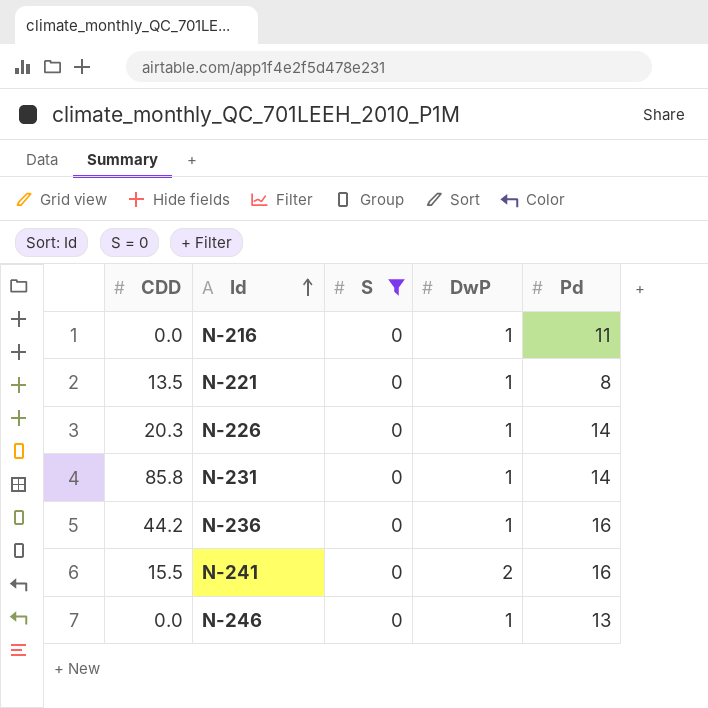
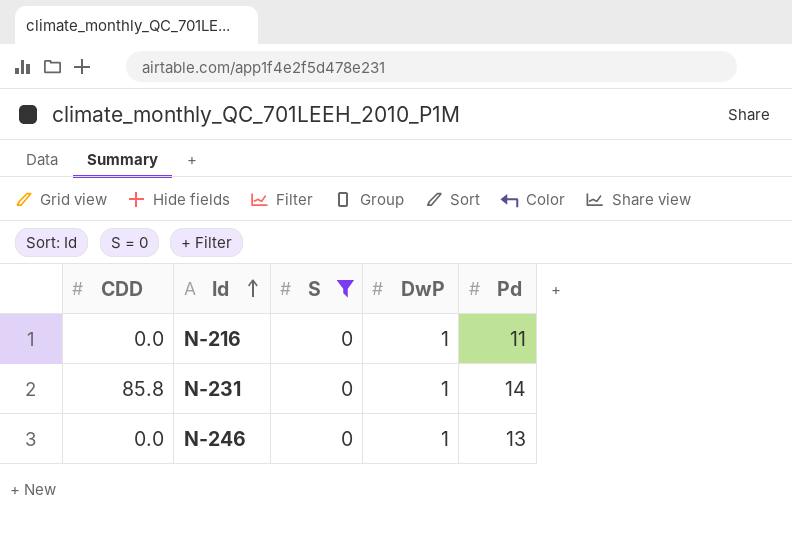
row N-221: 13.5 | 0 | 1 | 8 -> none
row N-226: 20.3 | 0 | 1 | 14 -> none
row N-236: 44.2 | 0 | 1 | 16 -> none
row N-241: 15.5 | 0 | 2 | 16 -> none

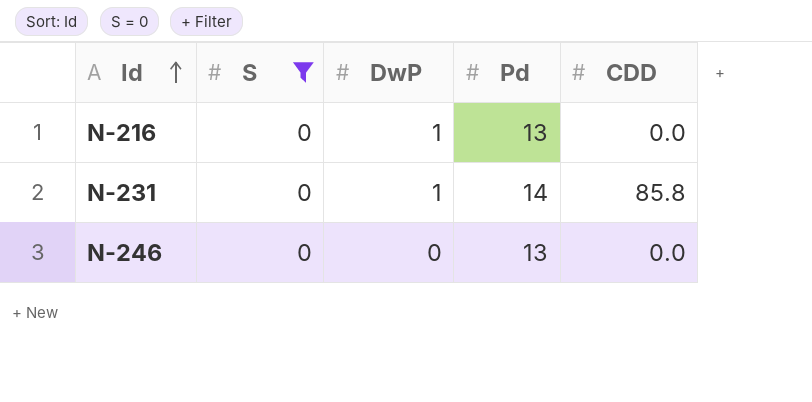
column CDD | position: 1 -> 5
N-216 | Pd: 11 -> 13
N-246 | DwP: 1 -> 0

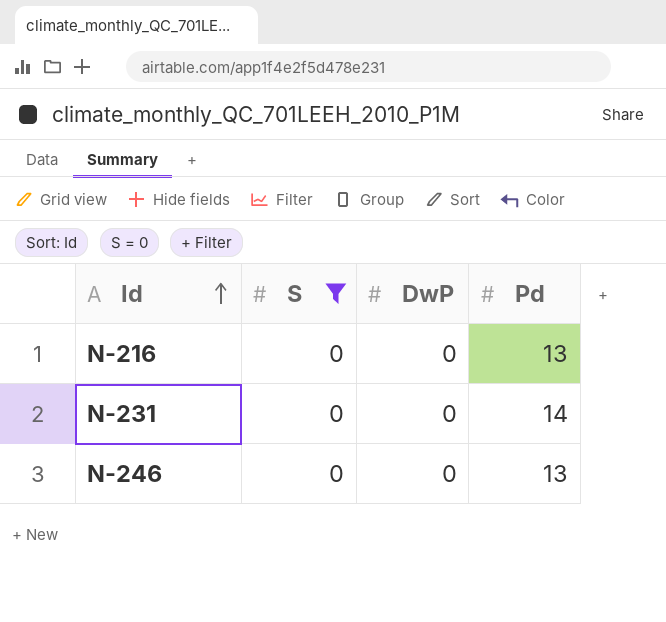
column CDD | position: 5 -> none
N-216 | DwP: 1 -> 0
N-231 | DwP: 1 -> 0

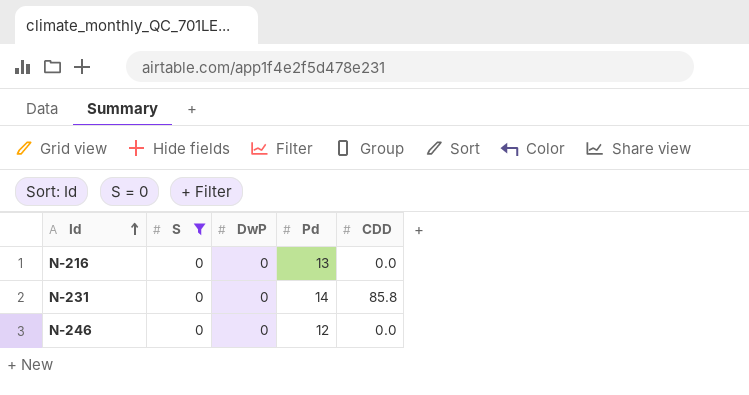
column CDD | position: none -> 5
N-246 | Pd: 13 -> 12

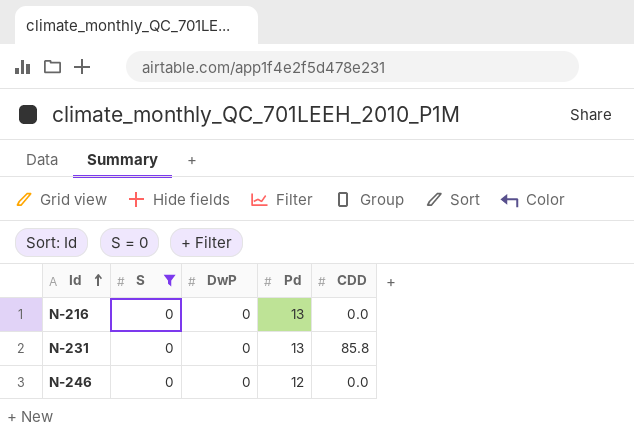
N-231 | Pd: 14 -> 13

